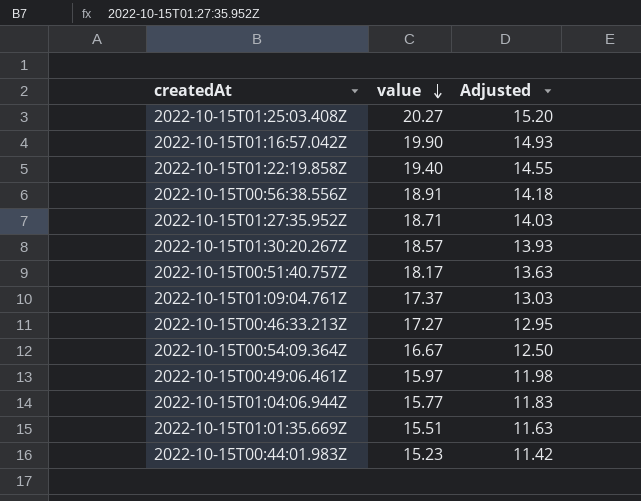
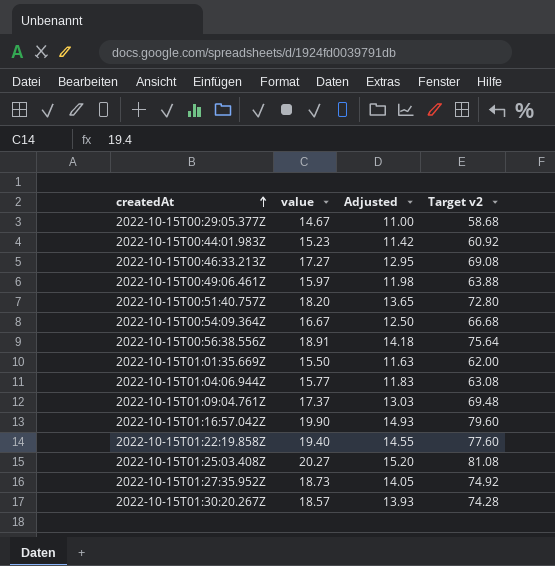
row order: value descending -> createdAt ascending
column Target v2 | formula: none -> [value] * 4
row 2022-10-15T00:29:05.377Z: none -> 14.67 | 11.00 | 58.68
2022-10-15T00:51:40.757Z | value: 18.17 -> 18.20
2022-10-15T00:51:40.757Z | Adjusted: 13.63 -> 13.65
2022-10-15T01:01:35.669Z | value: 15.51 -> 15.50
2022-10-15T01:27:35.952Z | value: 18.71 -> 18.73
2022-10-15T01:27:35.952Z | Adjusted: 14.03 -> 14.05

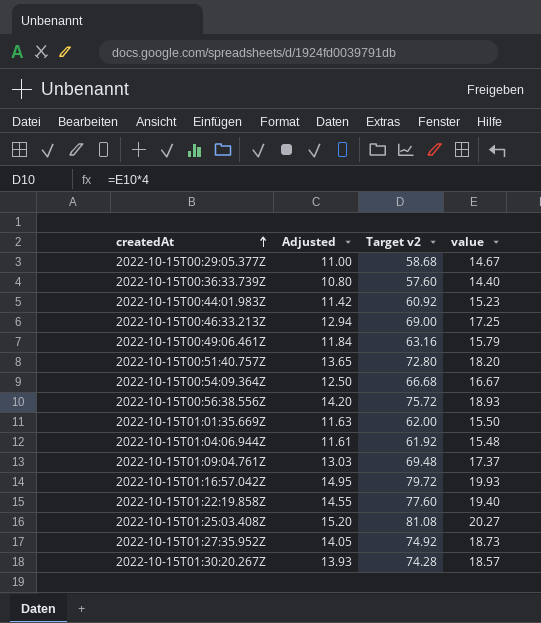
column value | position: 2 -> 4
row 2022-10-15T00:36:33.739Z: none -> 10.80 | 57.60 | 14.40
2022-10-15T00:46:33.213Z | Adjusted: 12.95 -> 12.94
2022-10-15T00:46:33.213Z | Target v2: 69.08 -> 69.00
2022-10-15T00:46:33.213Z | value: 17.27 -> 17.25
2022-10-15T00:49:06.461Z | Adjusted: 11.98 -> 11.84
2022-10-15T00:49:06.461Z | Target v2: 63.88 -> 63.16
2022-10-15T00:49:06.461Z | value: 15.97 -> 15.79
2022-10-15T00:56:38.556Z | Adjusted: 14.18 -> 14.20
2022-10-15T00:56:38.556Z | Target v2: 75.64 -> 75.72
2022-10-15T00:56:38.556Z | value: 18.91 -> 18.93
2022-10-15T01:04:06.944Z | Adjusted: 11.83 -> 11.61
2022-10-15T01:04:06.944Z | Target v2: 63.08 -> 61.92
2022-10-15T01:04:06.944Z | value: 15.77 -> 15.48
2022-10-15T01:16:57.042Z | Adjusted: 14.93 -> 14.95
2022-10-15T01:16:57.042Z | Target v2: 79.60 -> 79.72
2022-10-15T01:16:57.042Z | value: 19.90 -> 19.93

